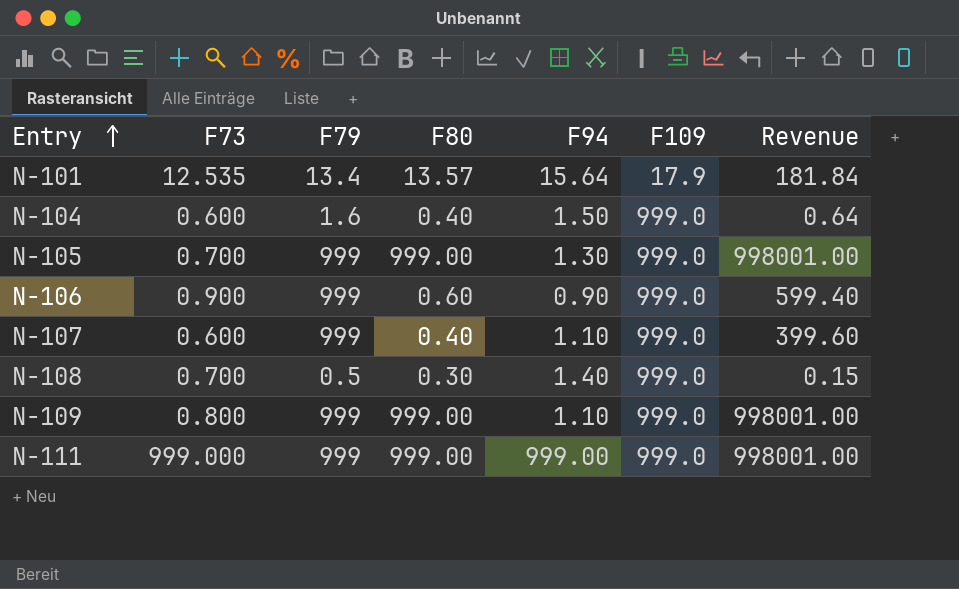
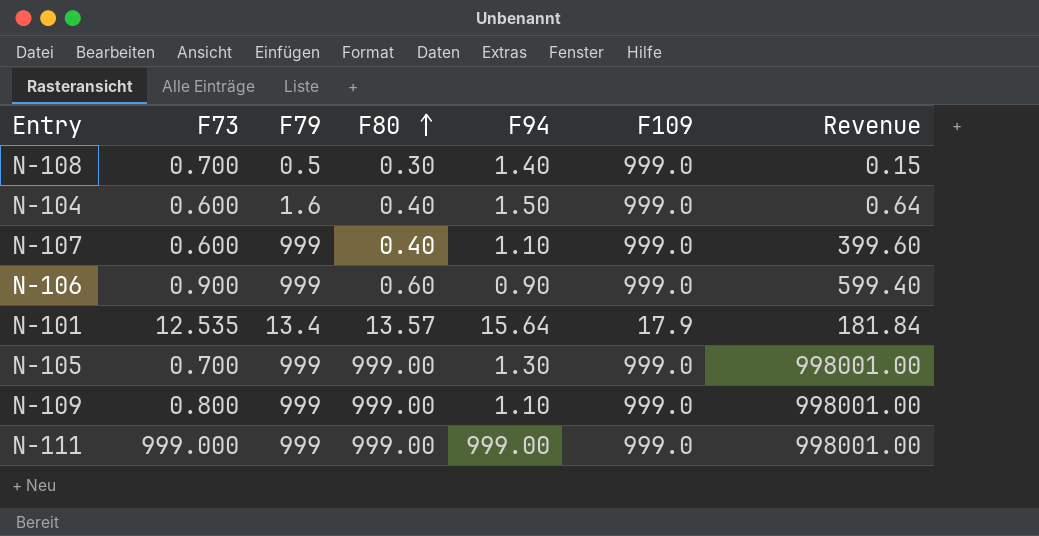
row order: Entry ascending -> F80 ascending

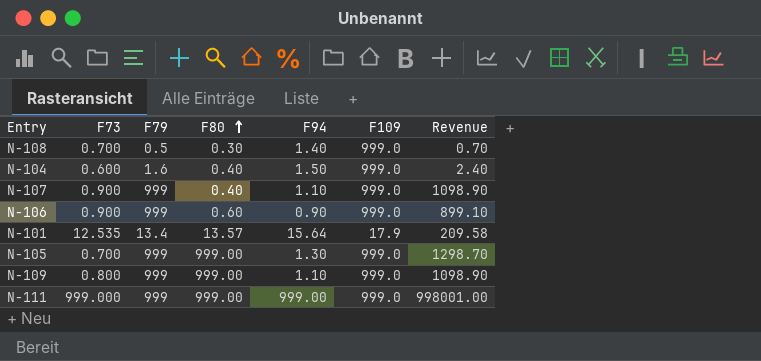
column Revenue | formula: [F79] * [F80] -> [F79] * [F94]
N-107 | F73: 0.600 -> 0.900

